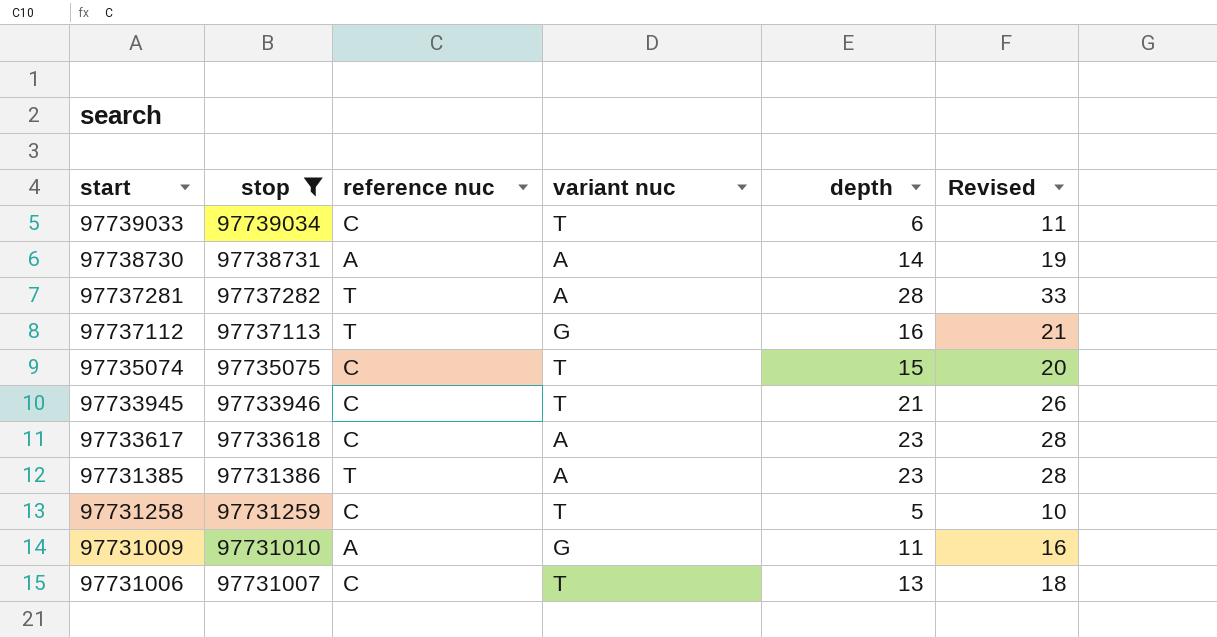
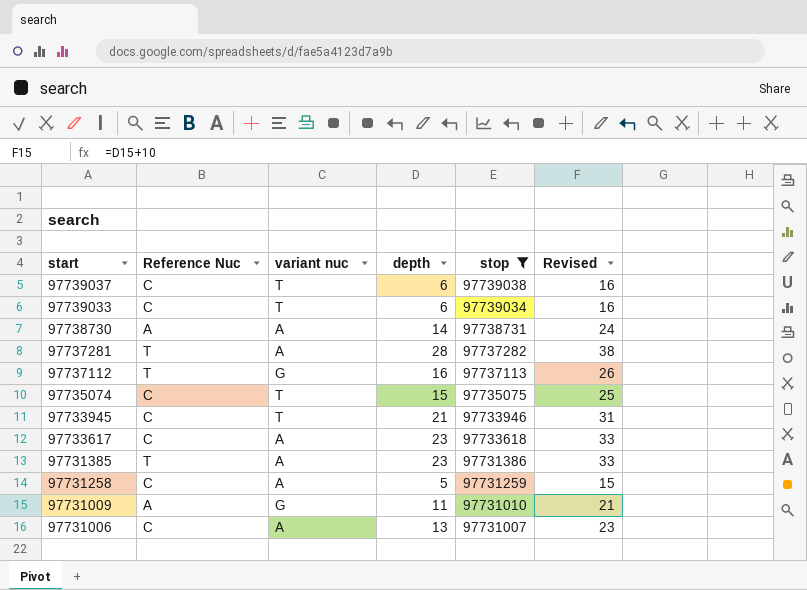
column name: reference nuc -> Reference Nuc
column stop | position: 2 -> 5
column Revised | formula: [depth] + 5 -> [depth] + 10
row 97739037: none -> C | T | 6 | 97739038 | 16
97731258 | variant nuc: T -> A
97731006 | variant nuc: T -> A

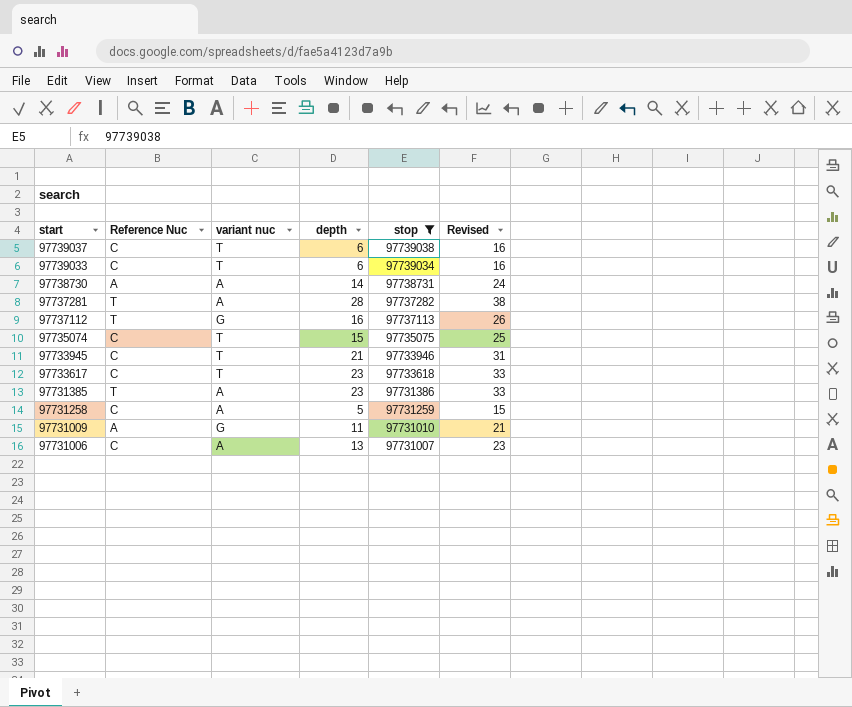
97733617 | variant nuc: A -> T

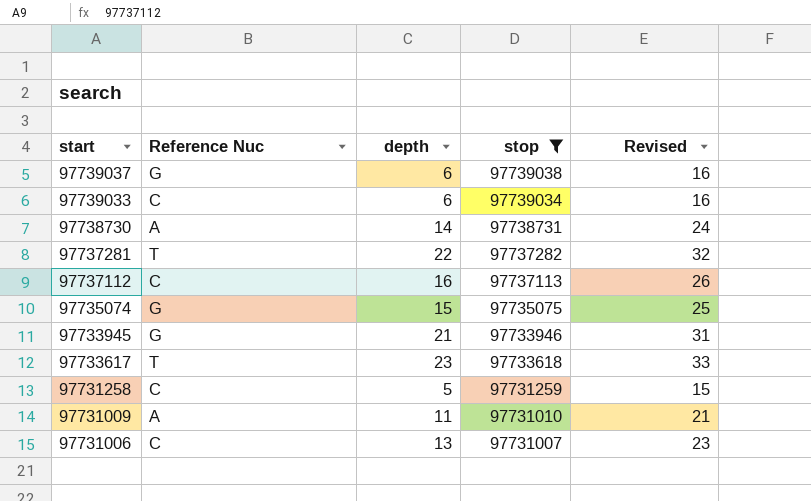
column variant nuc | position: 3 -> none
row 97731385: T | A | 23 | 97731386 | 33 -> none
97739037 | Reference Nuc: C -> G
97737281 | depth: 28 -> 22
97737281 | Revised: 38 -> 32
97737112 | Reference Nuc: T -> C
97735074 | Reference Nuc: C -> G
97733945 | Reference Nuc: C -> G
97733617 | Reference Nuc: C -> T

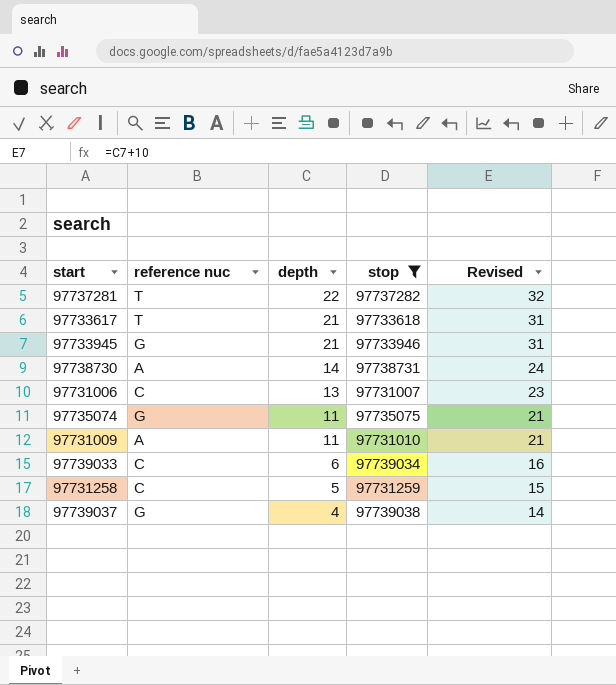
row order: start descending -> depth descending
column name: Reference Nuc -> reference nuc
row 97737112: C | 16 | 97737113 | 26 -> none
97733617 | depth: 23 -> 21
97733617 | Revised: 33 -> 31
97735074 | depth: 15 -> 11
97735074 | Revised: 25 -> 21
97739037 | depth: 6 -> 4
97739037 | Revised: 16 -> 14

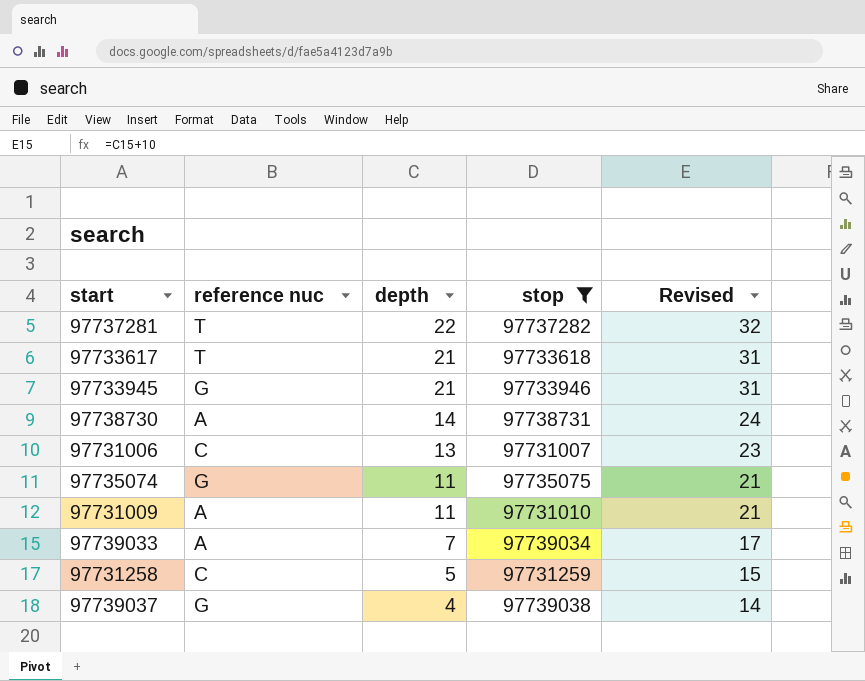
97739033 | reference nuc: C -> A
97739033 | depth: 6 -> 7
97739033 | Revised: 16 -> 17

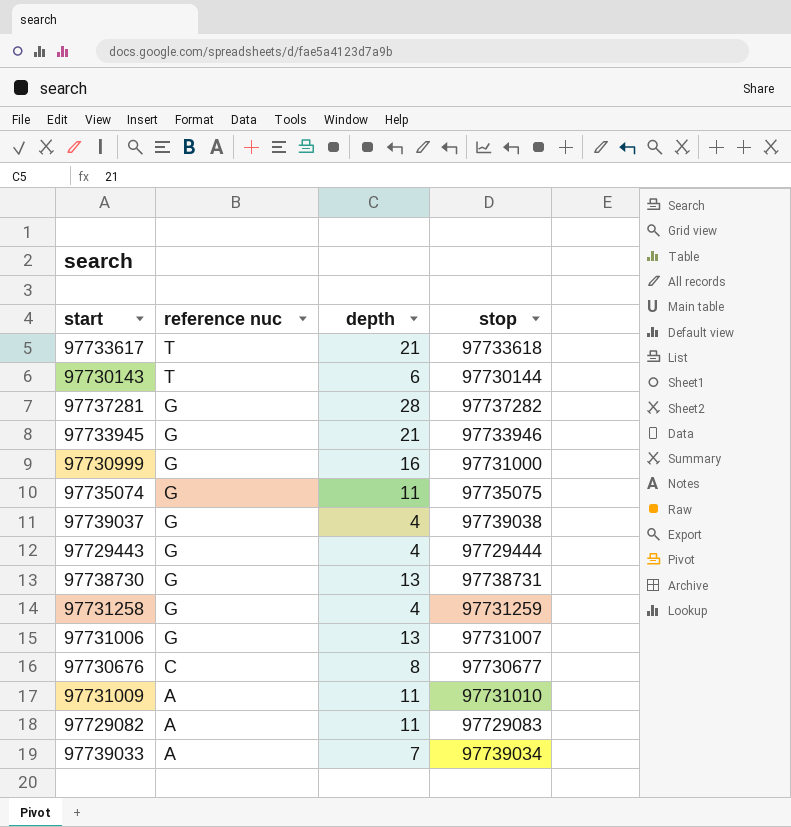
filter: stop >= 97731007 -> none
row order: depth descending -> reference nuc descending
column Revised | formula: [depth] + 10 -> none
97737281 | reference nuc: T -> G
97737281 | depth: 22 -> 28
97738730 | reference nuc: A -> G
97738730 | depth: 14 -> 13
97731258 | reference nuc: C -> G
97731258 | depth: 5 -> 4
97731006 | reference nuc: C -> G

